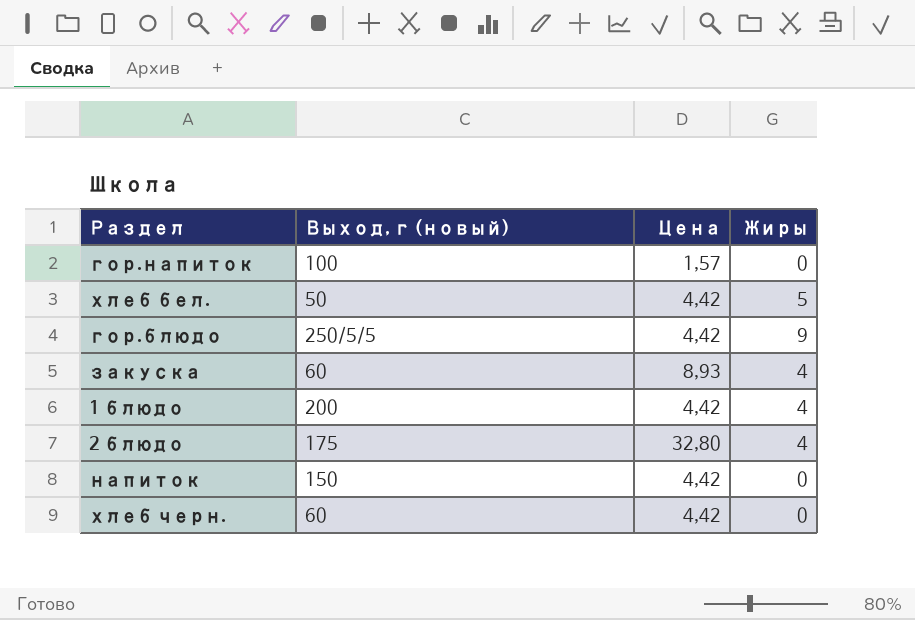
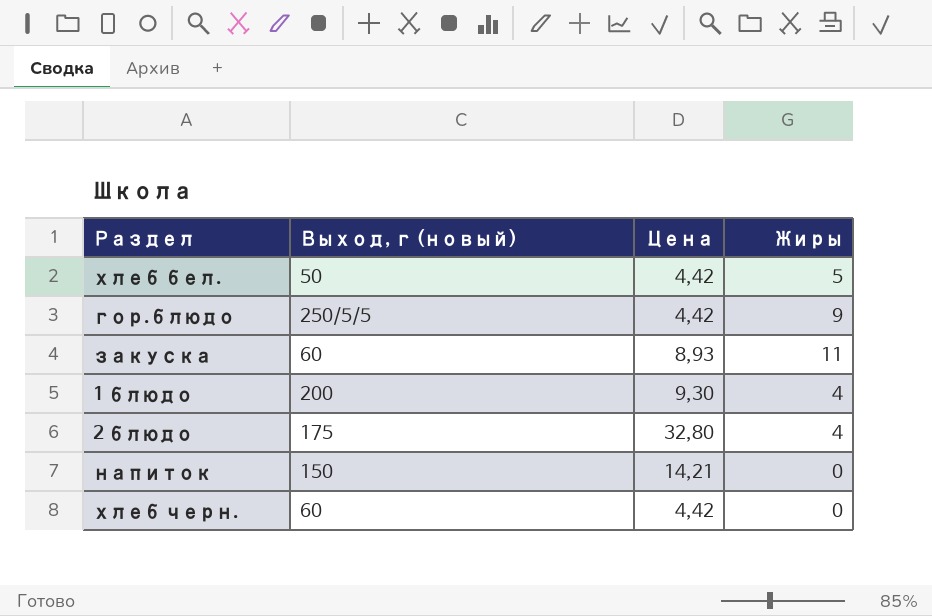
row гор.напиток: 100 | 1,57 | 0 -> none
закуска | Жиры: 4 -> 11
1 блюдо | Цена: 4,42 -> 9,30
напиток | Цена: 4,42 -> 14,21

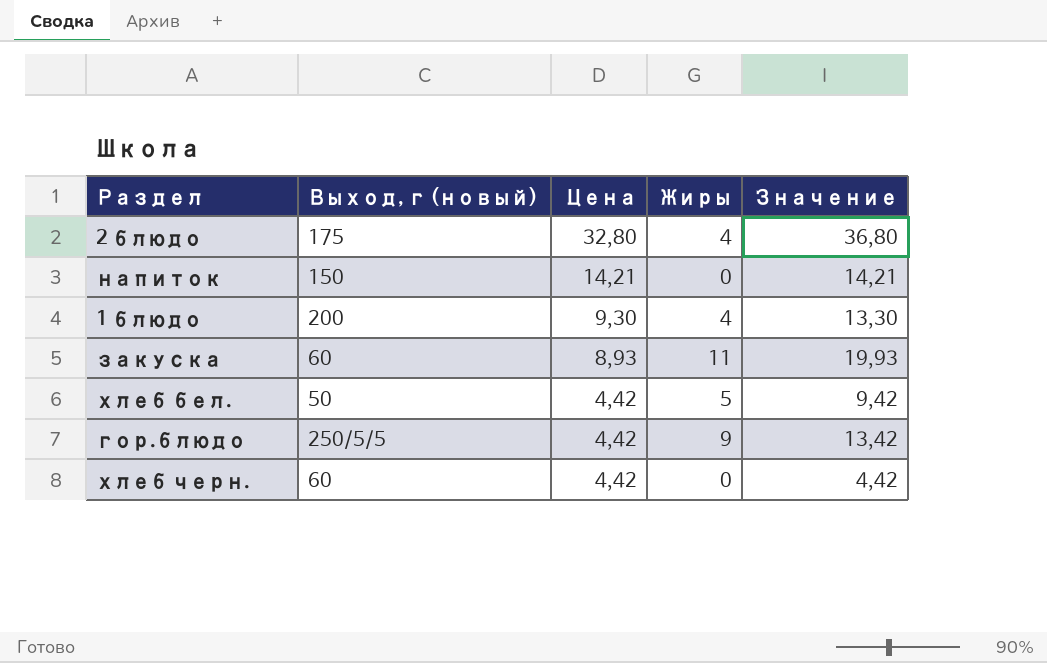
row order: none -> Цена descending
column Значение | formula: none -> [Цена] + [Жиры]

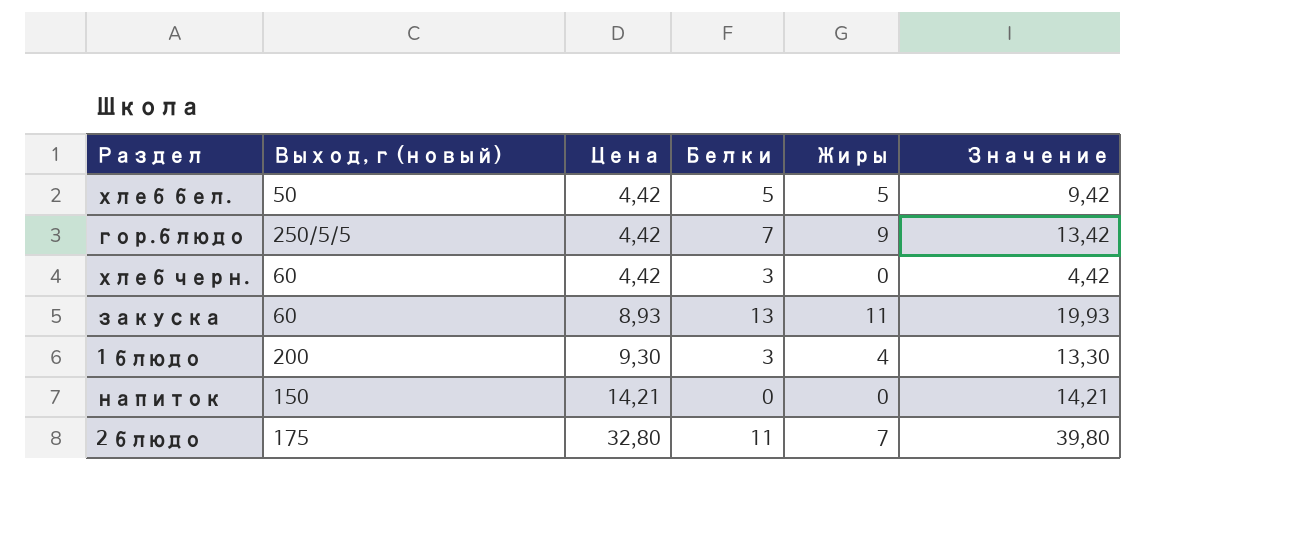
row order: Цена descending -> Цена ascending
column Белки | position: none -> 4
2 блюдо | Жиры: 4 -> 7
2 блюдо | Значение: 36,80 -> 39,80

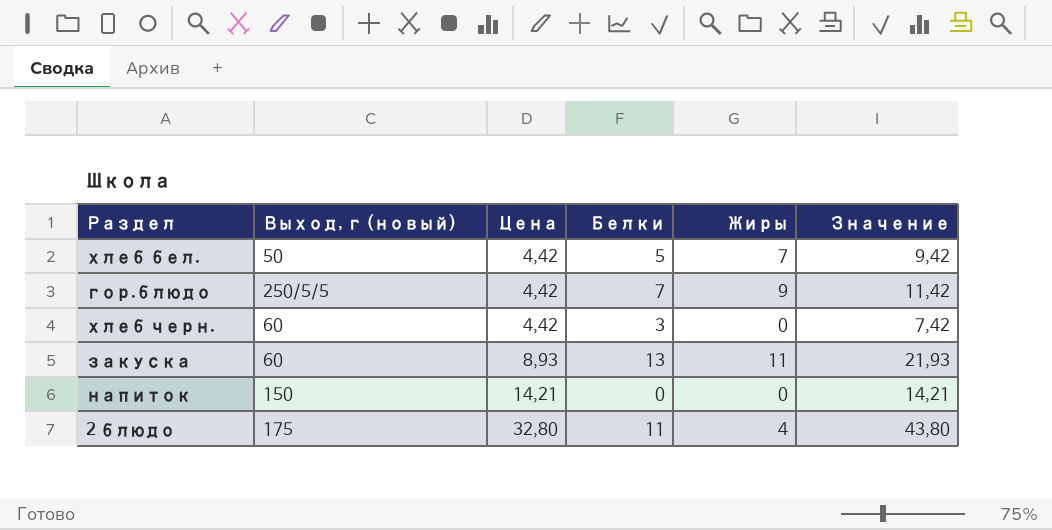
column Значение | formula: [Цена] + [Жиры] -> [Цена] + [Белки]
row 1 блюдо: 200 | 9,30 | 3 | 4 | 13,30 -> none
хлеб бел. | Жиры: 5 -> 7
2 блюдо | Жиры: 7 -> 4

